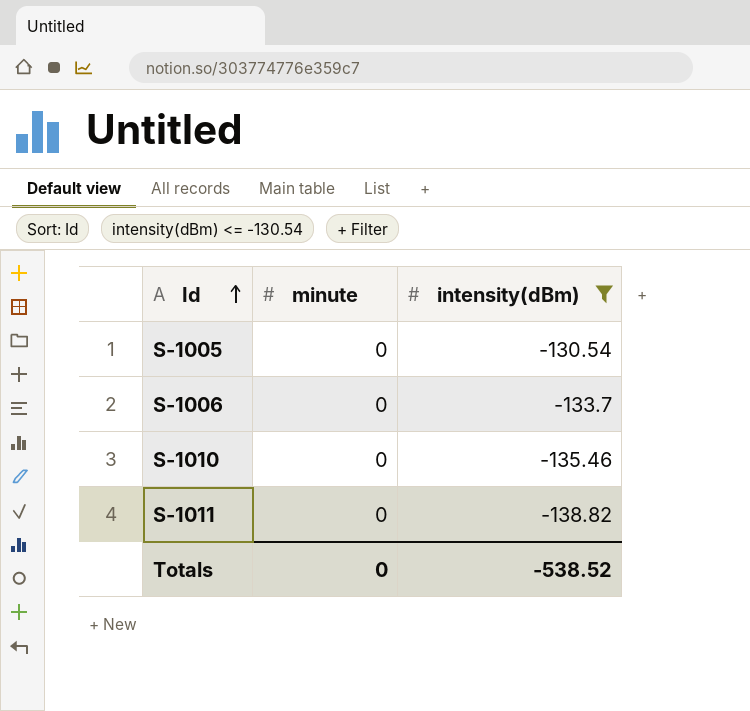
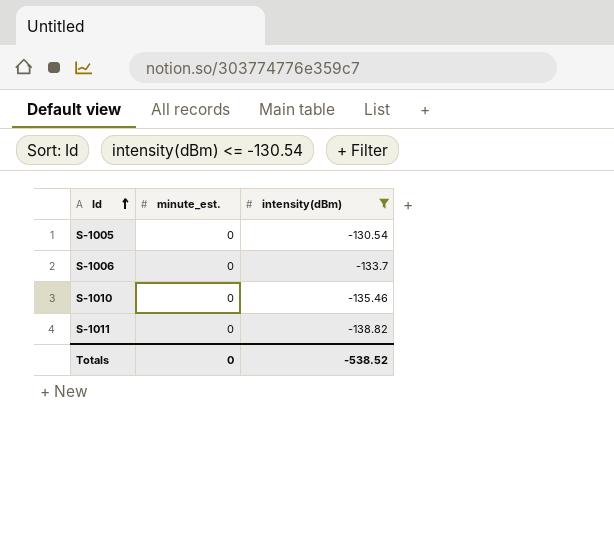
column name: minute -> minute_est.

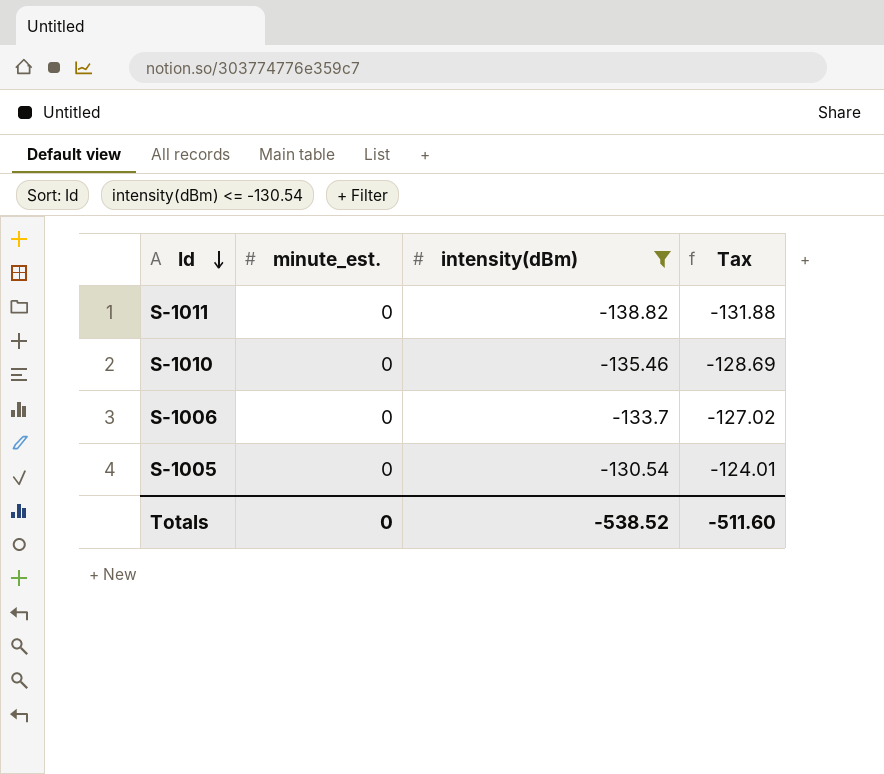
row order: Id ascending -> Id descending
column Tax | formula: none -> [intensity(dBm)] * 0.95

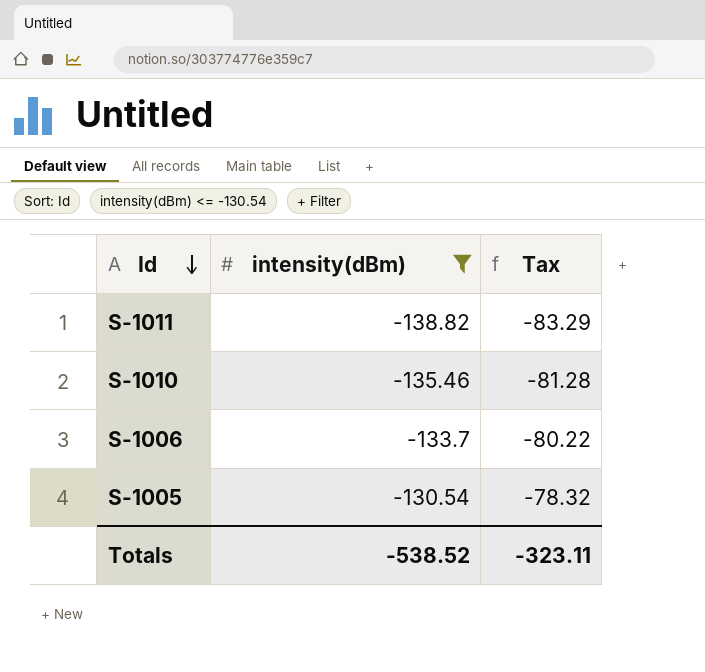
column minute_est. | position: 2 -> none
column Tax | formula: [intensity(dBm)] * 0.95 -> [intensity(dBm)] * 0.6
Totals | Tax: -511.60 -> -323.11

